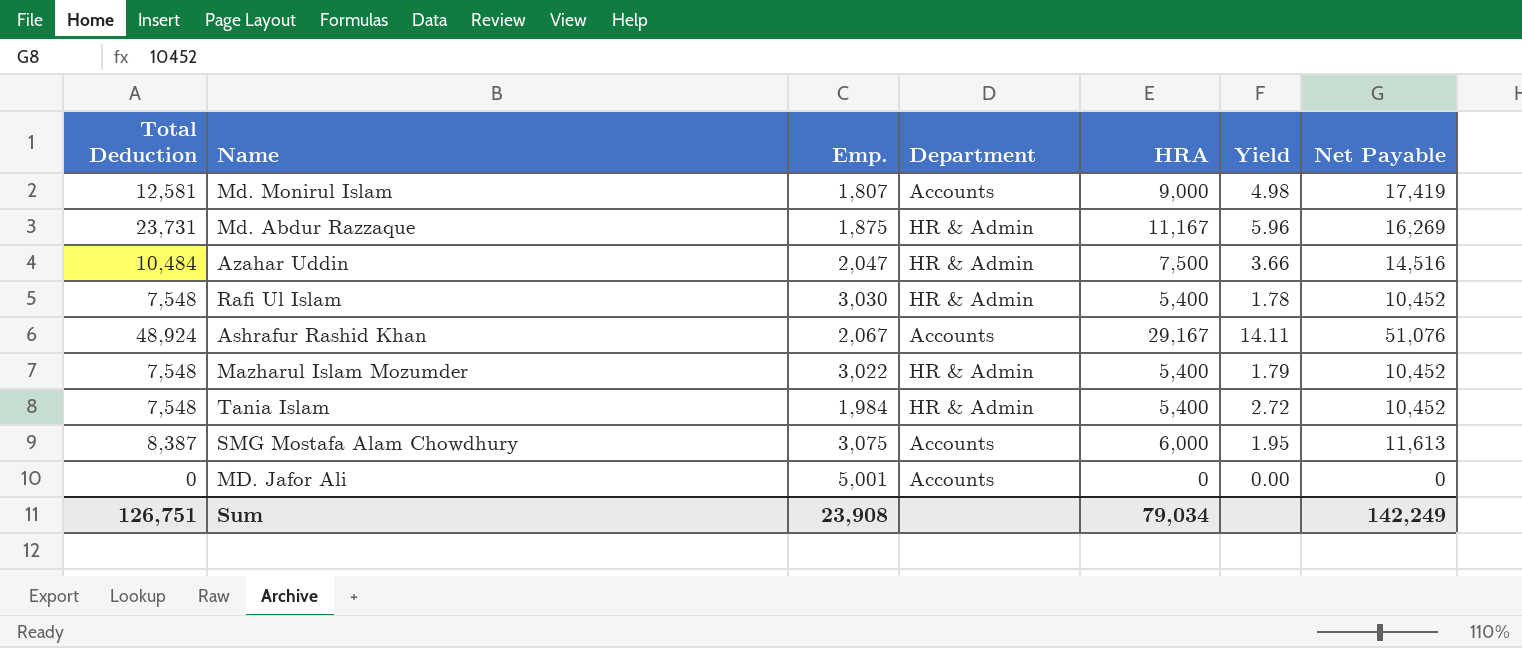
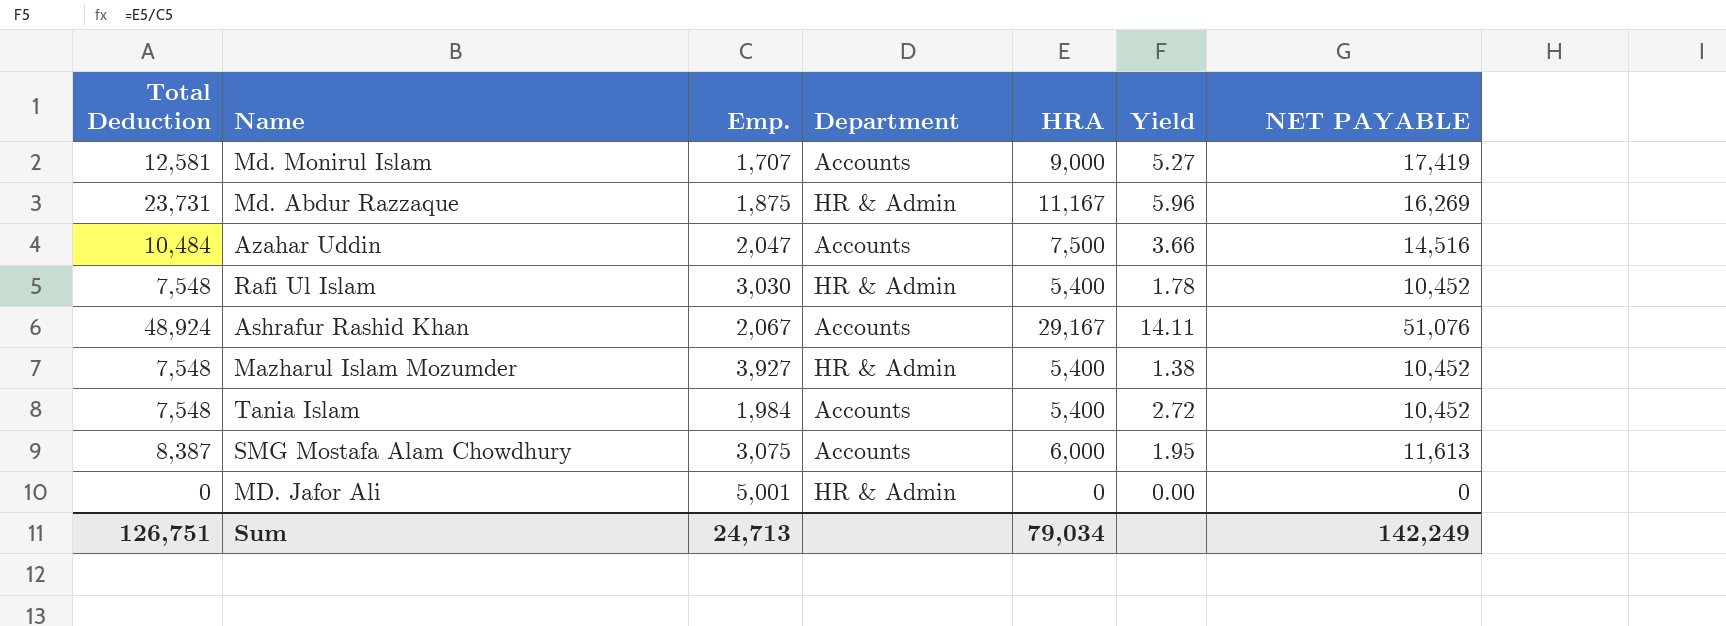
column name: Net Payable -> NET PAYABLE
Md. Monirul Islam | Emp.: 1,807 -> 1,707
Md. Monirul Islam | Yield: 4.98 -> 5.27
Azahar Uddin | Department: HR & Admin -> Accounts
Mazharul Islam Mozumder | Emp.: 3,022 -> 3,927
Mazharul Islam Mozumder | Yield: 1.79 -> 1.38
Tania Islam | Department: HR & Admin -> Accounts
MD. Jafor Ali | Department: Accounts -> HR & Admin
Sum | Emp.: 23,908 -> 24,713

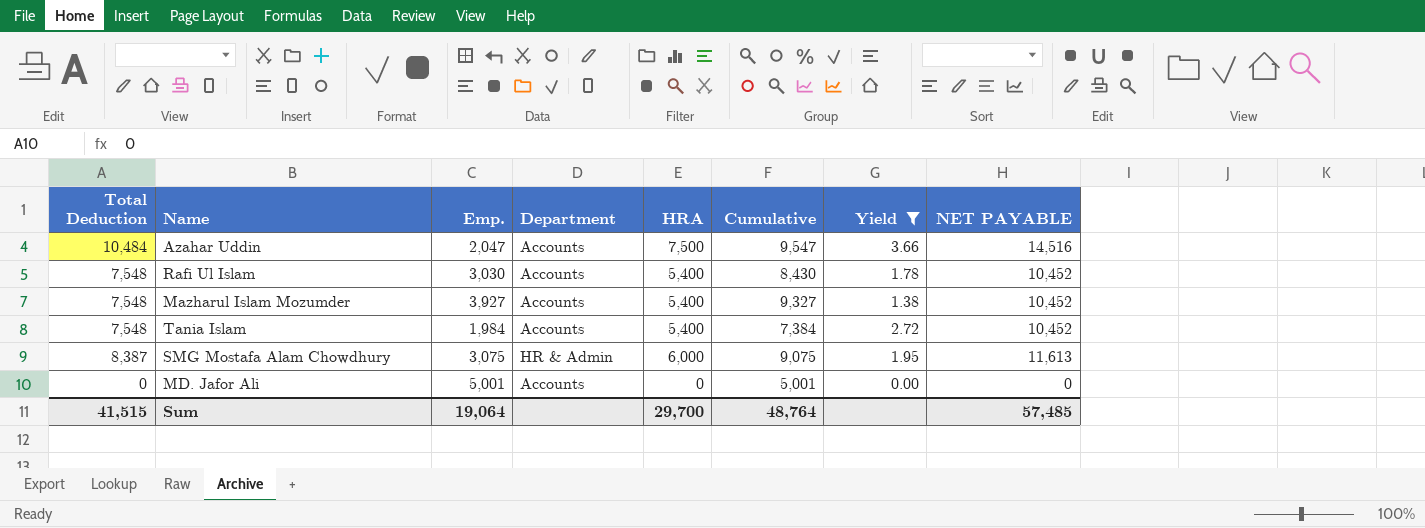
filter: none -> Yield <= 3.66
column Cumulative | formula: none -> [Emp.] + [HRA]
Rafi Ul Islam | Department: HR & Admin -> Accounts
Mazharul Islam Mozumder | Department: HR & Admin -> Accounts
SMG Mostafa Alam Chowdhury | Department: Accounts -> HR & Admin
MD. Jafor Ali | Department: HR & Admin -> Accounts
Sum | Total Deduction: 126,751 -> 41,515
Sum | Emp.: 24,713 -> 19,064
Sum | HRA: 79,034 -> 29,700
Sum | NET PAYABLE: 142,249 -> 57,485

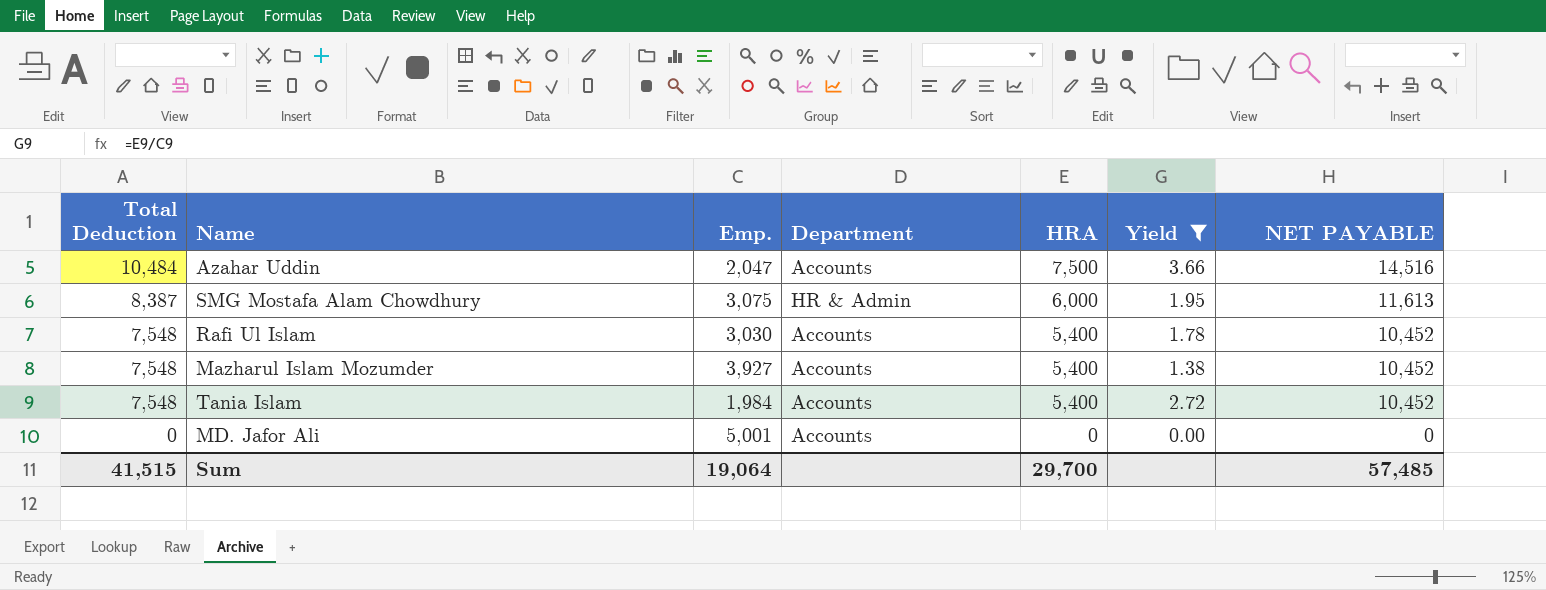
row order: none -> Total Deduction descending
column Cumulative | formula: [Emp.] + [HRA] -> none

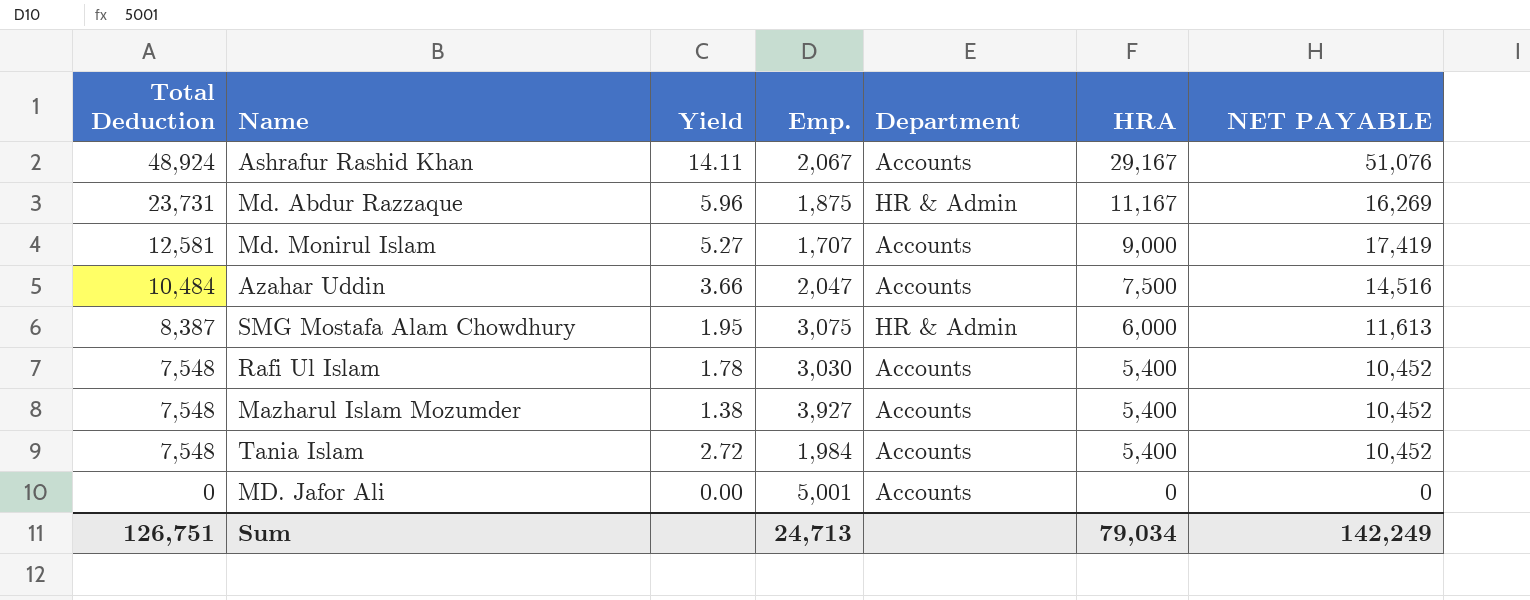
filter: Yield <= 3.66 -> none
column Yield | position: 6 -> 3
Sum | Total Deduction: 41,515 -> 126,751
Sum | Emp.: 19,064 -> 24,713
Sum | HRA: 29,700 -> 79,034
Sum | NET PAYABLE: 57,485 -> 142,249

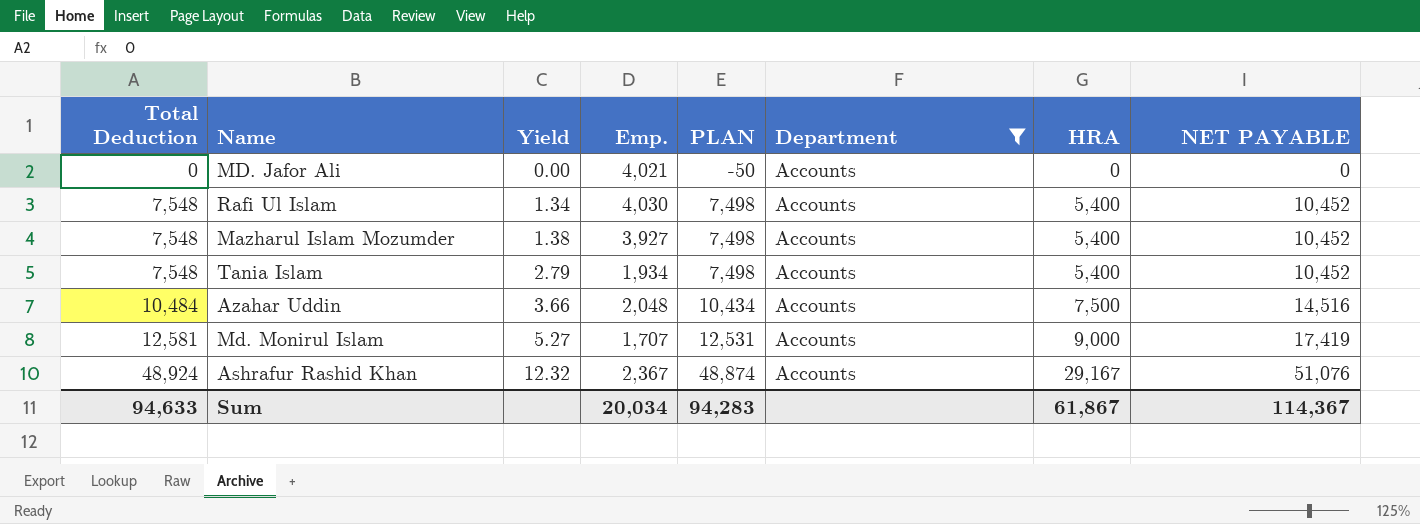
filter: none -> Department = Accounts
row order: Total Deduction descending -> Total Deduction ascending
column PLAN | formula: none -> [Total Deduction] - 50
MD. Jafor Ali | Emp.: 5,001 -> 4,021
Rafi Ul Islam | Yield: 1.78 -> 1.34
Rafi Ul Islam | Emp.: 3,030 -> 4,030
Tania Islam | Yield: 2.72 -> 2.79
Tania Islam | Emp.: 1,984 -> 1,934
Azahar Uddin | Emp.: 2,047 -> 2,048
Ashrafur Rashid Khan | Yield: 14.11 -> 12.32
Ashrafur Rashid Khan | Emp.: 2,067 -> 2,367
Sum | Total Deduction: 126,751 -> 94,633
Sum | Emp.: 24,713 -> 20,034
Sum | HRA: 79,034 -> 61,867
Sum | NET PAYABLE: 142,249 -> 114,367

